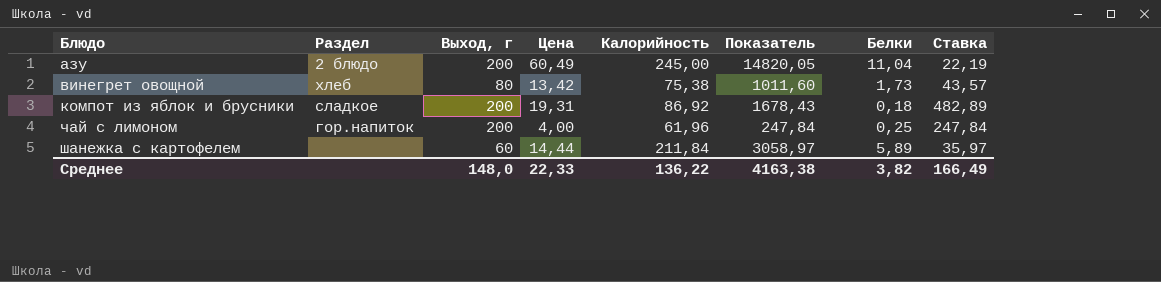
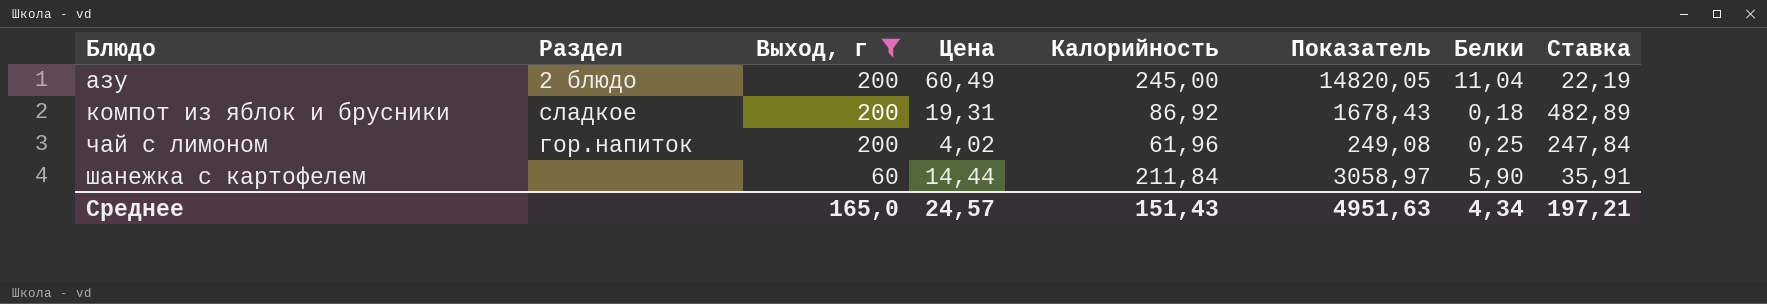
filter: none -> Выход, г != 80
чай с лимоном | Цена: 4,00 -> 4,02
чай с лимоном | Показатель: 247,84 -> 249,08
шанежка с картофелем | Белки: 5,89 -> 5,90
шанежка с картофелем | Ставка: 35,97 -> 35,91
Среднее | Выход, г: 148,0 -> 165,0
Среднее | Цена: 22,33 -> 24,57
Среднее | Калорийность: 136,22 -> 151,43
Среднее | Показатель: 4163,38 -> 4951,63
Среднее | Белки: 3,82 -> 4,34
Среднее | Ставка: 166,49 -> 197,21

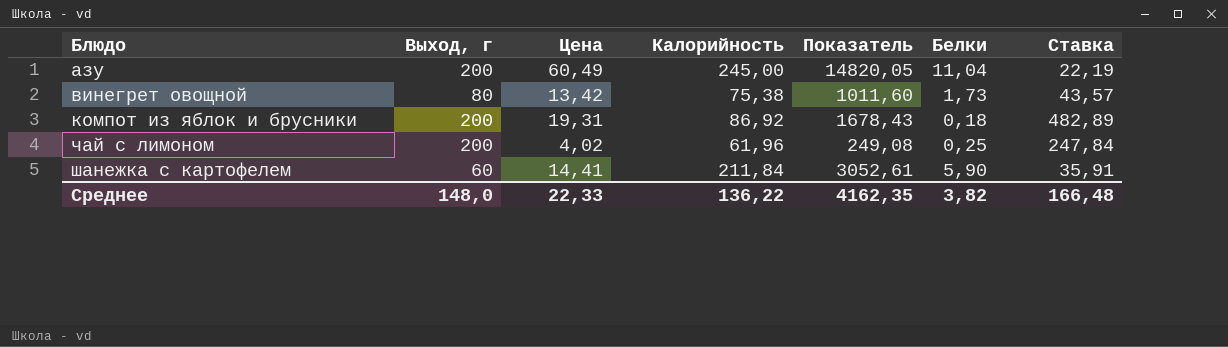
filter: Выход, г != 80 -> none
column Раздел | position: 2 -> none
шанежка с картофелем | Цена: 14,44 -> 14,41
шанежка с картофелем | Показатель: 3058,97 -> 3052,61
Среднее | Выход, г: 165,0 -> 148,0
Среднее | Цена: 24,57 -> 22,33
Среднее | Калорийность: 151,43 -> 136,22
Среднее | Показатель: 4951,63 -> 4162,35
Среднее | Белки: 4,34 -> 3,82
Среднее | Ставка: 197,21 -> 166,48

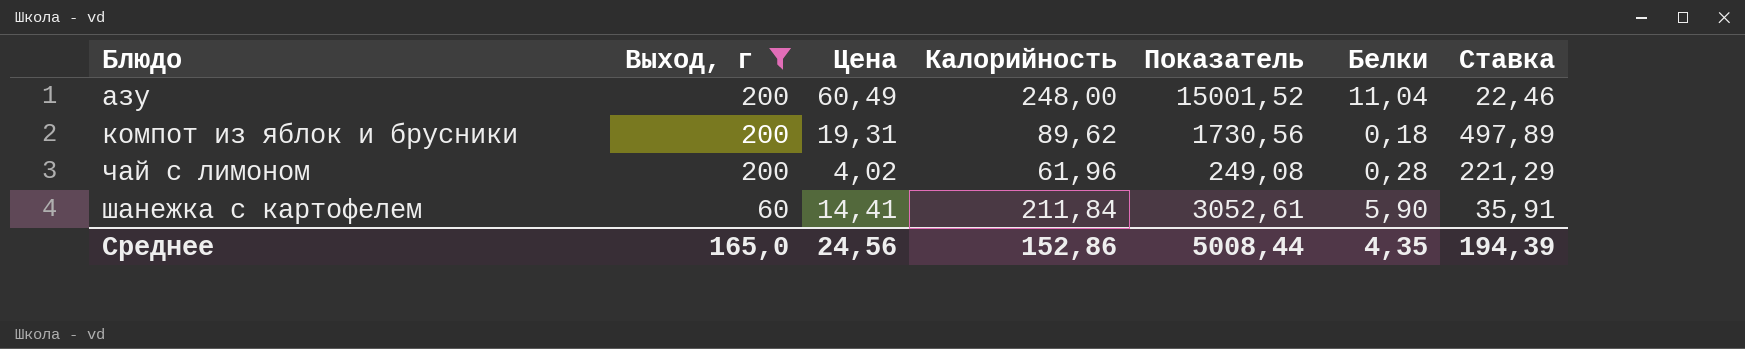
filter: none -> Выход, г != 80
азу | Калорийность: 245,00 -> 248,00
азу | Показатель: 14820,05 -> 15001,52
азу | Ставка: 22,19 -> 22,46
компот из яблок и брусники | Калорийность: 86,92 -> 89,62
компот из яблок и брусники | Показатель: 1678,43 -> 1730,56
компот из яблок и брусники | Ставка: 482,89 -> 497,89
чай с лимоном | Белки: 0,25 -> 0,28
чай с лимоном | Ставка: 247,84 -> 221,29
Среднее | Выход, г: 148,0 -> 165,0
Среднее | Цена: 22,33 -> 24,56
Среднее | Калорийность: 136,22 -> 152,86
Среднее | Показатель: 4162,35 -> 5008,44
Среднее | Белки: 3,82 -> 4,35
Среднее | Ставка: 166,48 -> 194,39

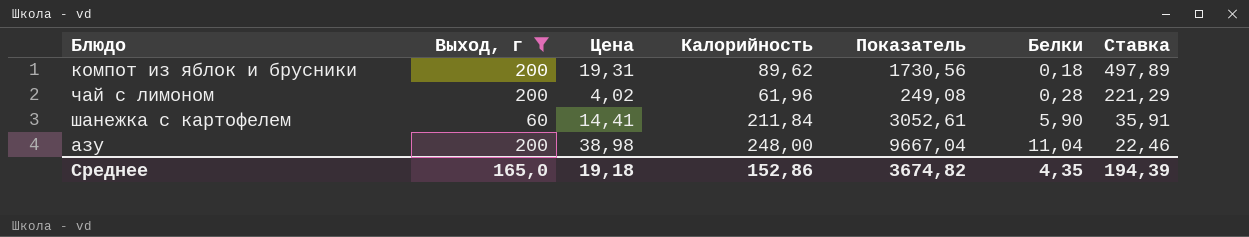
row order: Блюдо ascending -> Белки ascending
азу | Цена: 60,49 -> 38,98
азу | Показатель: 15001,52 -> 9667,04
Среднее | Цена: 24,56 -> 19,18
Среднее | Показатель: 5008,44 -> 3674,82

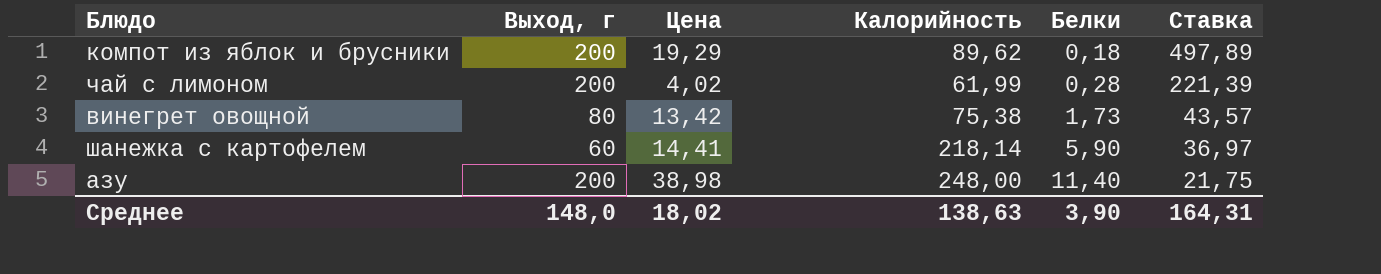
filter: Выход, г != 80 -> none
column Показатель | formula: [Цена] * [Калорийность] -> none
компот из яблок и брусники | Цена: 19,31 -> 19,29
чай с лимоном | Калорийность: 61,96 -> 61,99
чай с лимоном | Ставка: 221,29 -> 221,39
шанежка с картофелем | Калорийность: 211,84 -> 218,14
шанежка с картофелем | Ставка: 35,91 -> 36,97
азу | Белки: 11,04 -> 11,40
азу | Ставка: 22,46 -> 21,75
Среднее | Выход, г: 165,0 -> 148,0
Среднее | Цена: 19,18 -> 18,02
Среднее | Калорийность: 152,86 -> 138,63
Среднее | Белки: 4,35 -> 3,90
Среднее | Ставка: 194,39 -> 164,31

